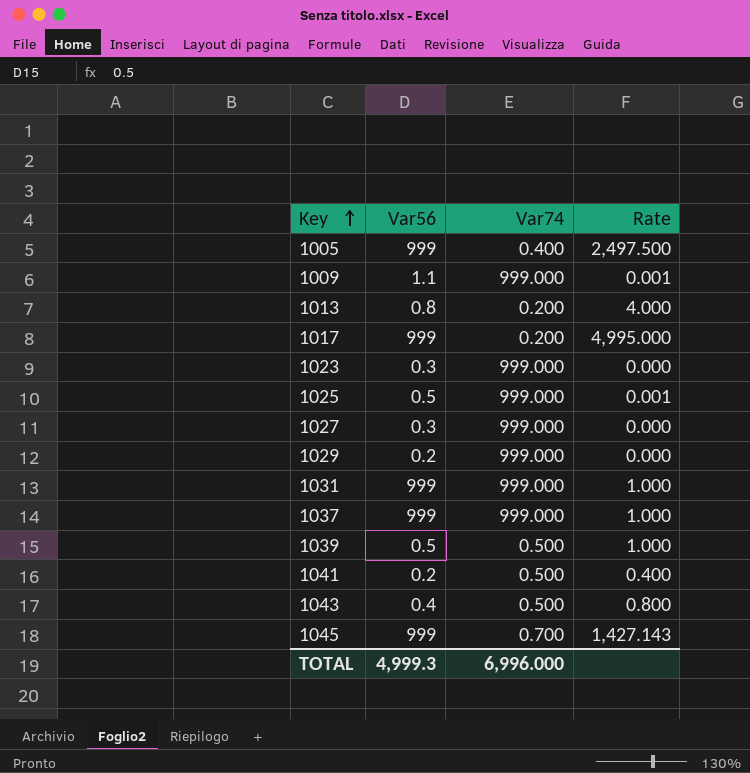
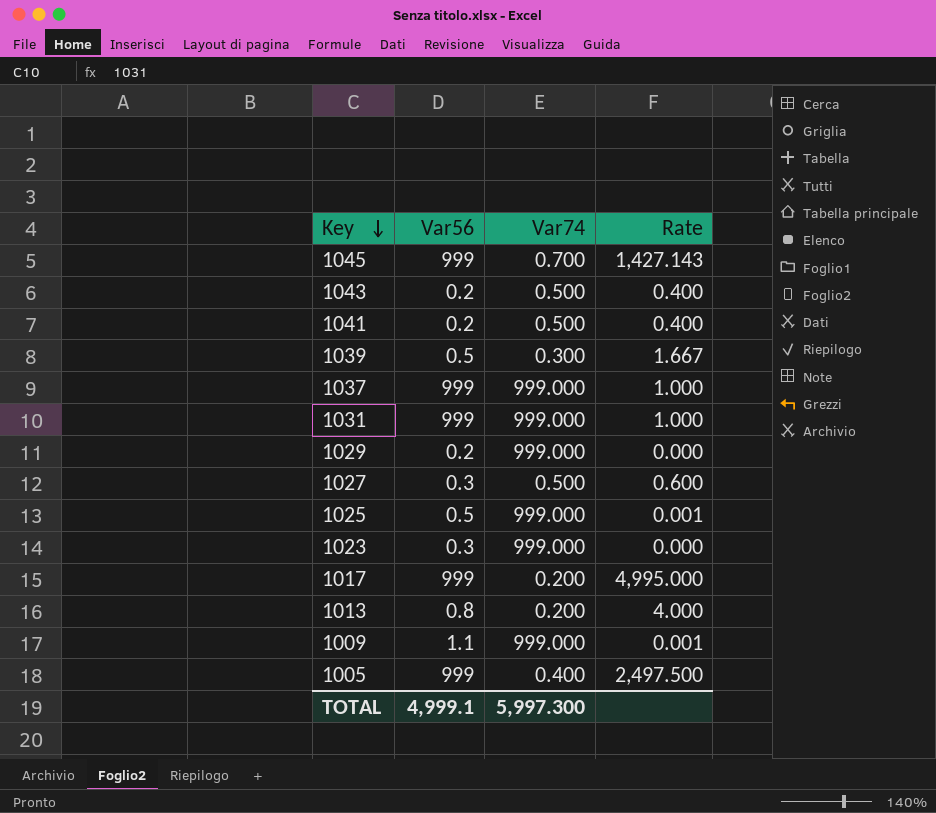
row order: Key ascending -> Key descending
1043 | Var56: 0.4 -> 0.2
1043 | Rate: 0.800 -> 0.400
1039 | Var74: 0.500 -> 0.300
1039 | Rate: 1.000 -> 1.667
1027 | Var74: 999.000 -> 0.500
1027 | Rate: 0.000 -> 0.600
TOTAL | Var56: 4,999.3 -> 4,999.1
TOTAL | Var74: 6,996.000 -> 5,997.300

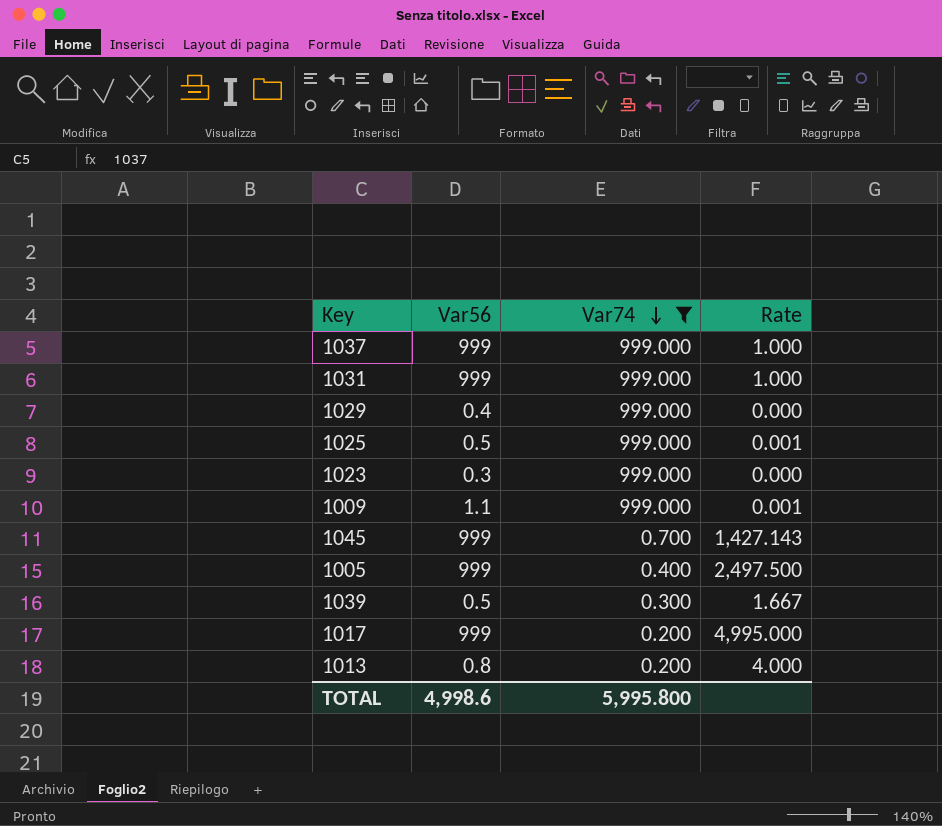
filter: none -> Var74 != 0.500
row order: Key descending -> Var74 descending
1029 | Var56: 0.2 -> 0.4
TOTAL | Var56: 4,999.1 -> 4,998.6
TOTAL | Var74: 5,997.300 -> 5,995.800

